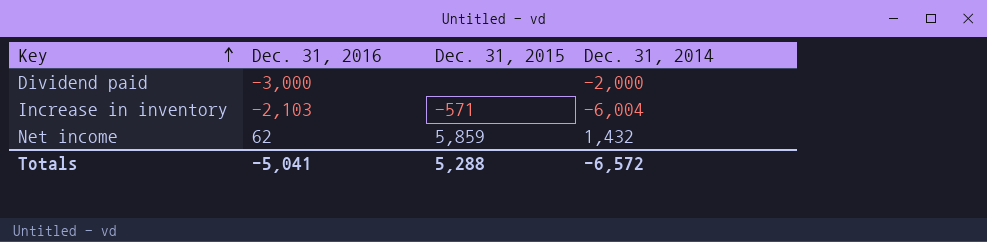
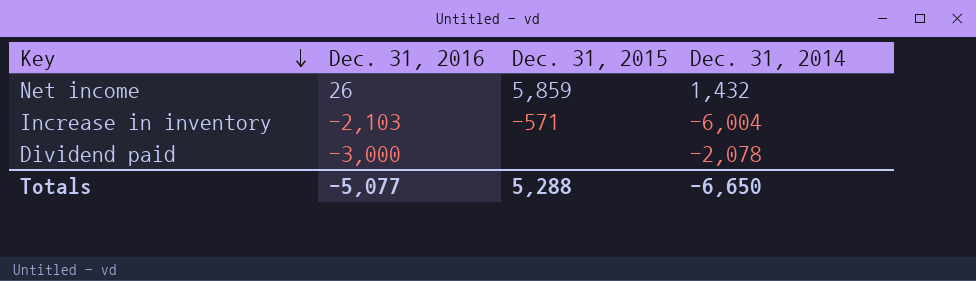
row order: Key ascending -> Key descending
Net income | Dec. 31, 2016: 62 -> 26
Dividend paid | Dec. 31, 2014: -2,000 -> -2,078
Totals | Dec. 31, 2016: -5,041 -> -5,077
Totals | Dec. 31, 2014: -6,572 -> -6,650

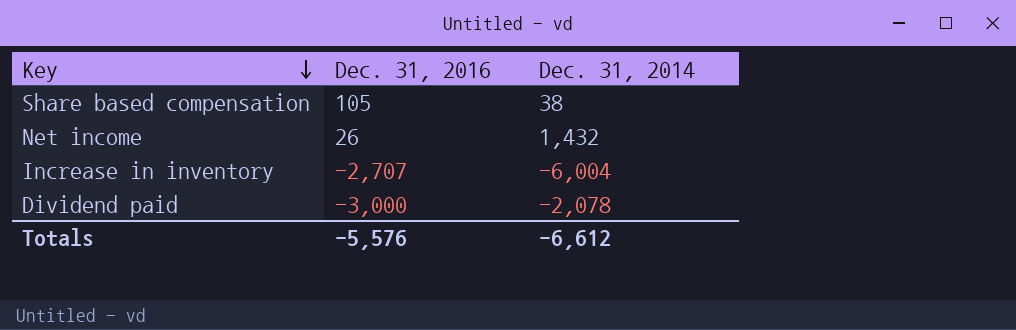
column Dec. 31, 2015 | position: 3 -> none
row Share based compensation: none -> 105 | 38
Increase in inventory | Dec. 31, 2016: -2,103 -> -2,707
Totals | Dec. 31, 2016: -5,077 -> -5,576
Totals | Dec. 31, 2014: -6,650 -> -6,612

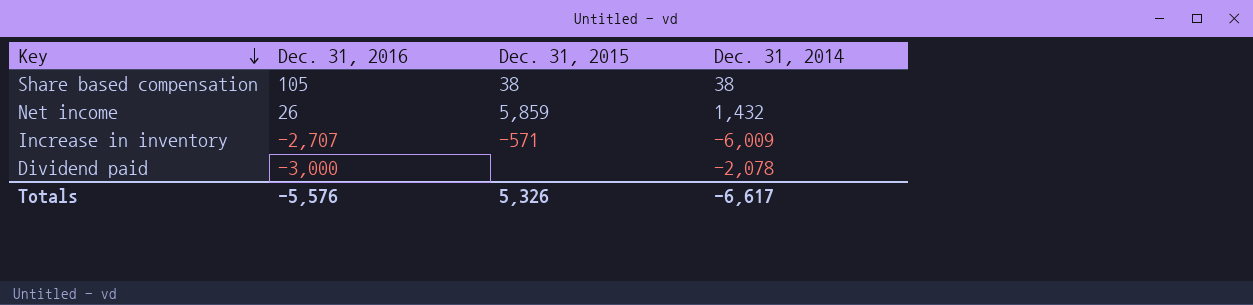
column Dec. 31, 2015 | position: none -> 3
Increase in inventory | Dec. 31, 2014: -6,004 -> -6,009
Totals | Dec. 31, 2014: -6,612 -> -6,617

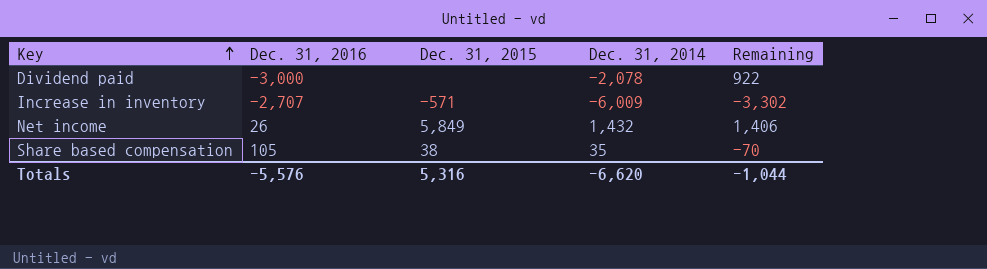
row order: Key descending -> Key ascending
column Remaining | formula: none -> [Dec. 31, 2014] - [Dec. 31, 2016]
Net income | Dec. 31, 2015: 5,859 -> 5,849
Share based compensation | Dec. 31, 2014: 38 -> 35
Totals | Dec. 31, 2015: 5,326 -> 5,316
Totals | Dec. 31, 2014: -6,617 -> -6,620

